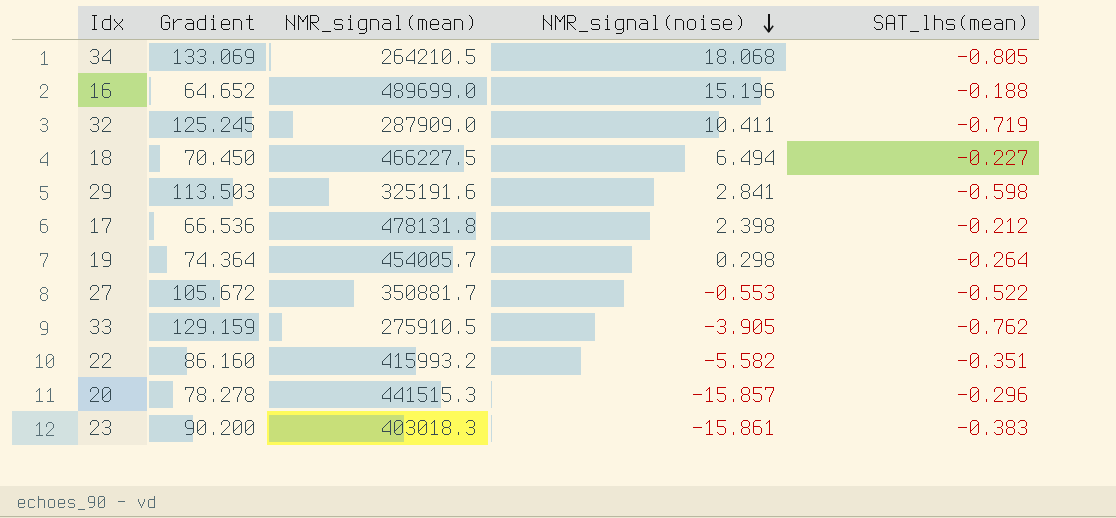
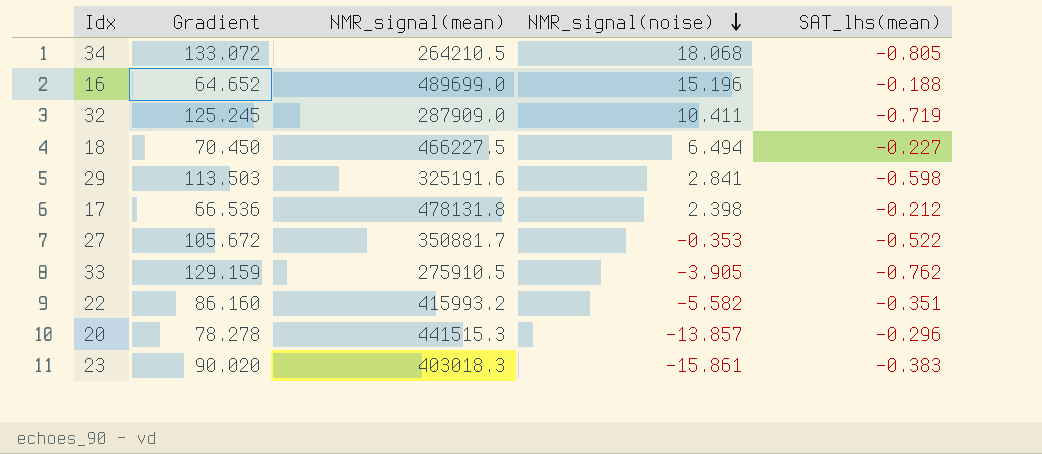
row 19: 74.364 | 454005.7 | 0.298 | -0.264 -> none
34 | Gradient: 133.069 -> 133.072
27 | NMR_signal(noise): -0.553 -> -0.353
20 | NMR_signal(noise): -15.857 -> -13.857
23 | Gradient: 90.200 -> 90.020

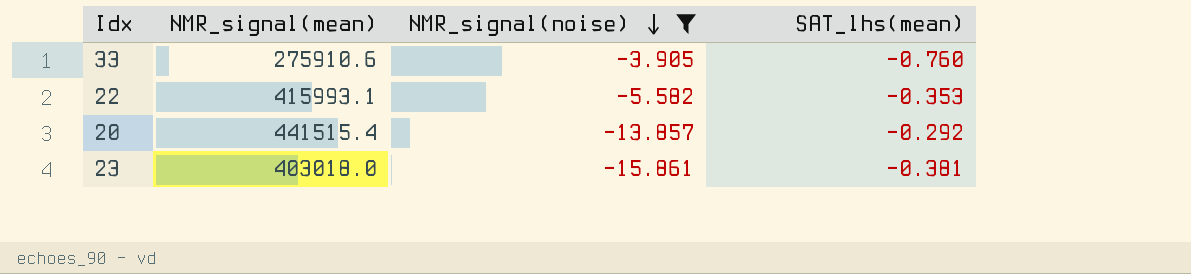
filter: none -> NMR_signal(noise) <= -3.905
column Gradient | position: 2 -> none
33 | NMR_signal(mean): 275910.5 -> 275910.6
33 | SAT_lhs(mean): -0.762 -> -0.760
22 | NMR_signal(mean): 415993.2 -> 415993.1
22 | SAT_lhs(mean): -0.351 -> -0.353
20 | NMR_signal(mean): 441515.3 -> 441515.4
20 | SAT_lhs(mean): -0.296 -> -0.292
23 | NMR_signal(mean): 403018.3 -> 403018.0
23 | SAT_lhs(mean): -0.383 -> -0.381

